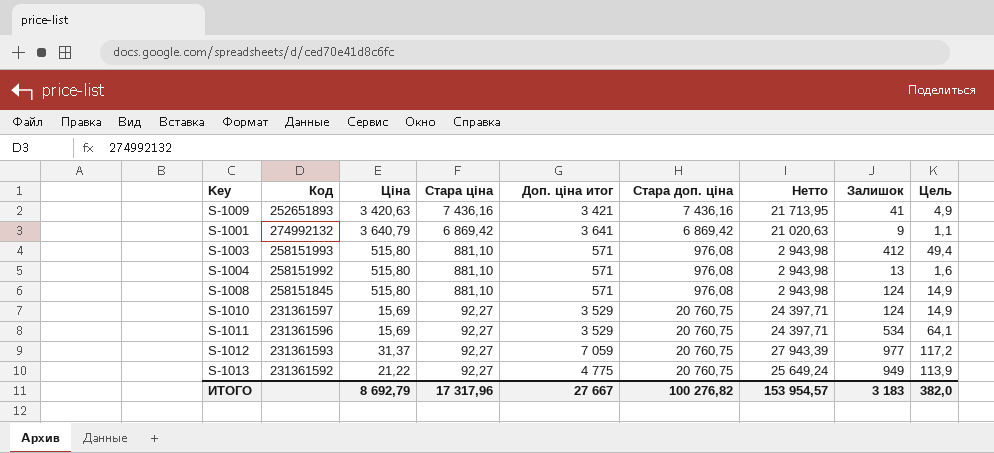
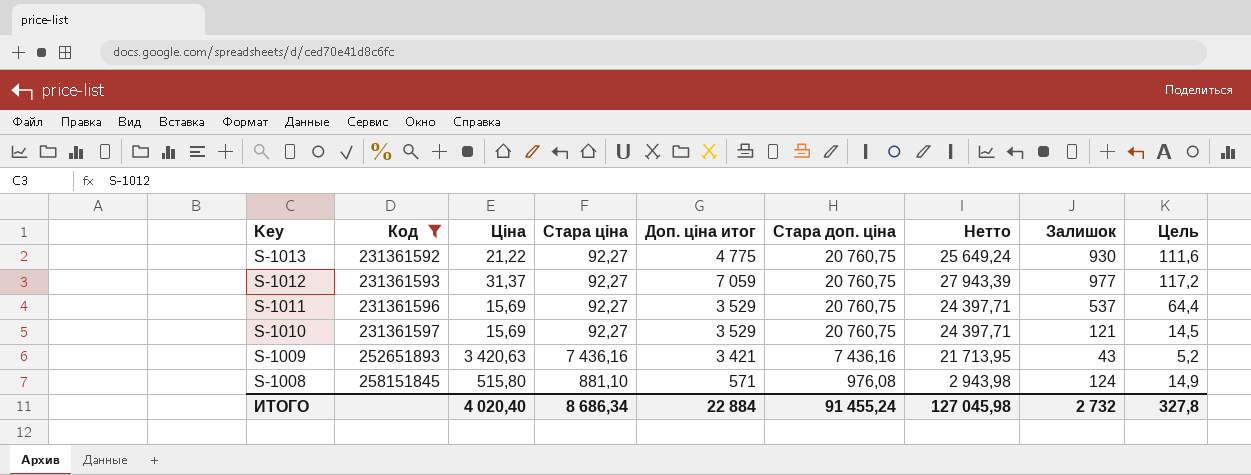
filter: none -> Код <= 258151845
row order: Стара ціна descending -> Key descending
S-1013 | Залишок: 949 -> 930
S-1013 | Цель: 113,9 -> 111,6
S-1011 | Залишок: 534 -> 537
S-1011 | Цель: 64,1 -> 64,4
S-1010 | Залишок: 124 -> 121
S-1010 | Цель: 14,9 -> 14,5
S-1009 | Залишок: 41 -> 43
S-1009 | Цель: 4,9 -> 5,2
ИТОГО | Ціна: 8 692,79 -> 4 020,40
ИТОГО | Стара ціна: 17 317,96 -> 8 686,34
ИТОГО | Доп. ціна итог: 27 667 -> 22 884
ИТОГО | Стара доп. ціна: 100 276,82 -> 91 455,24
ИТОГО | Нетто: 153 954,57 -> 127 045,98
ИТОГО | Залишок: 3 183 -> 2 732
ИТОГО | Цель: 382,0 -> 327,8

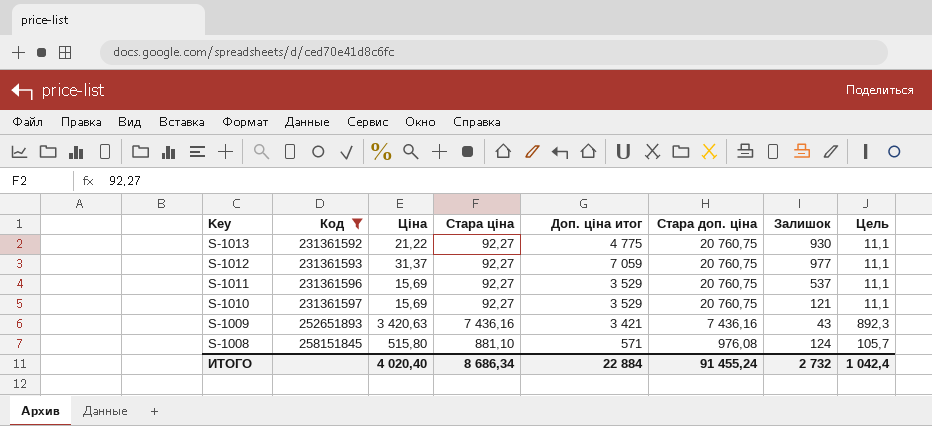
column Нетто | formula: [Ціна] + [Стара ціна] + [Доп. ціна итог] + [Стара доп. ціна] -> none
column Цель | formula: [Залишок] * 0,12 -> [Стара ціна] * 0,12
ИТОГО | Цель: 327,8 -> 1 042,4

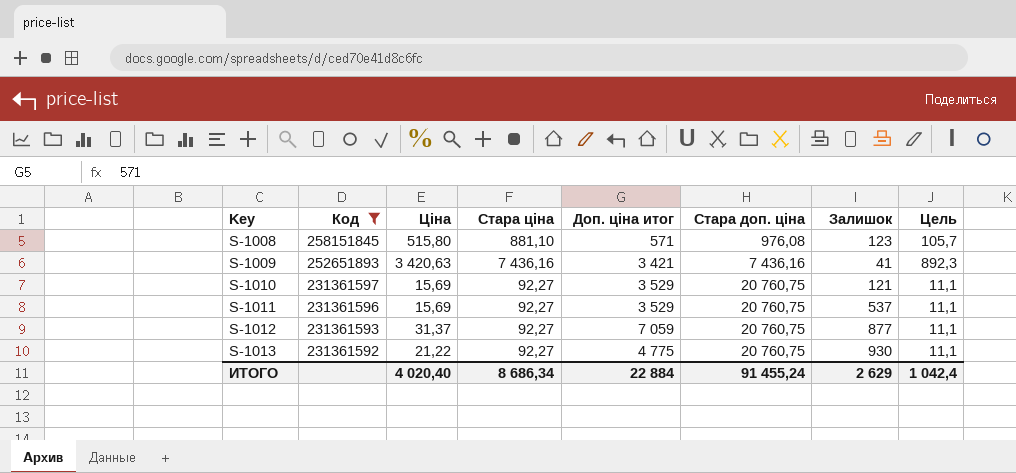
row order: Key descending -> Key ascending
S-1008 | Залишок: 124 -> 123
S-1009 | Залишок: 43 -> 41
S-1012 | Залишок: 977 -> 877
ИТОГО | Залишок: 2 732 -> 2 629

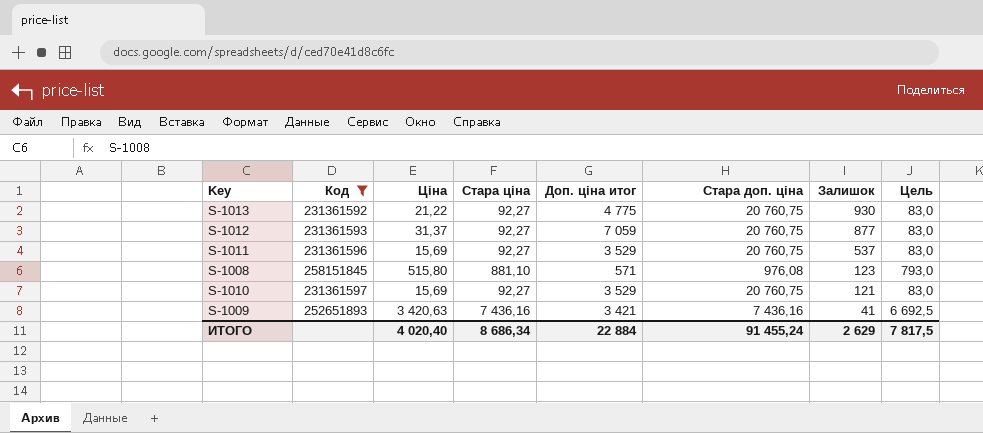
row order: Key ascending -> Залишок descending
column Цель | formula: [Стара ціна] * 0,12 -> [Стара ціна] * 0,9
ИТОГО | Цель: 1 042,4 -> 7 817,5

